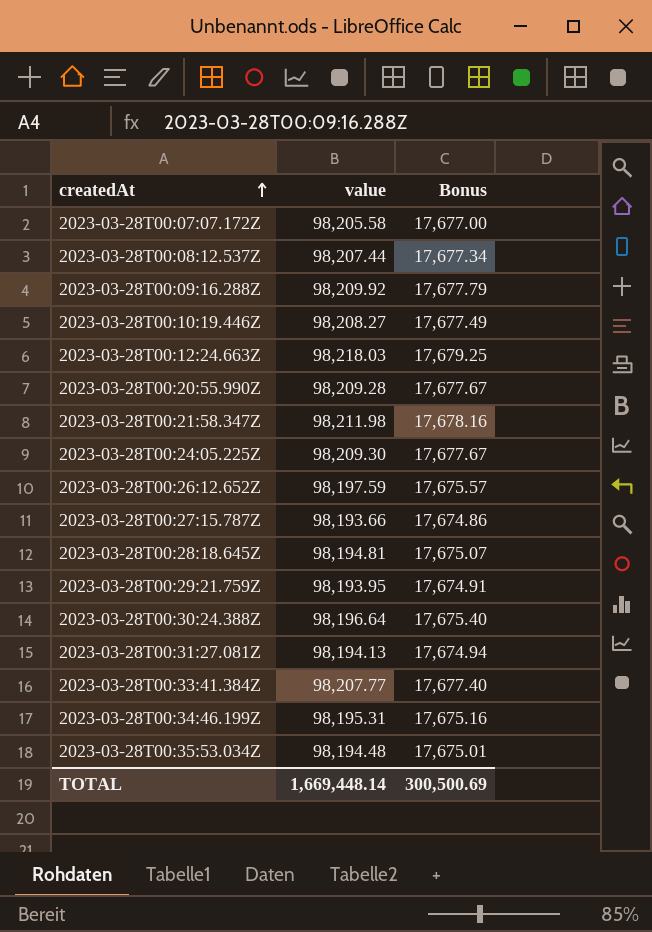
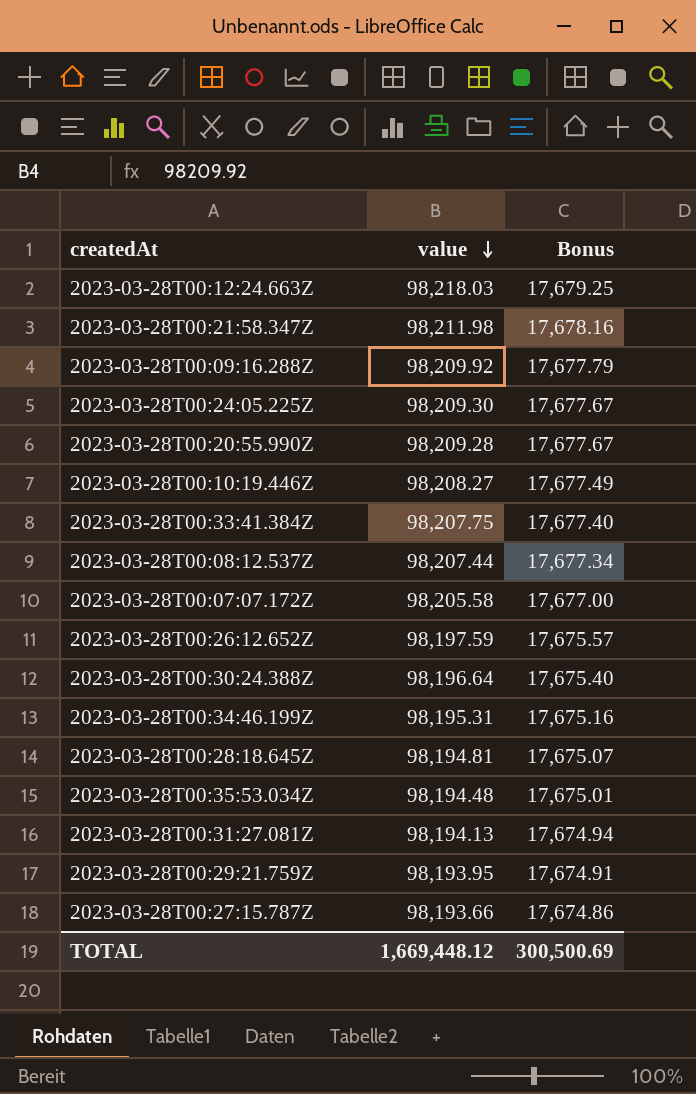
row order: createdAt ascending -> value descending
2023-03-28T00:33:41.384Z | value: 98,207.77 -> 98,207.75
TOTAL | value: 1,669,448.14 -> 1,669,448.12

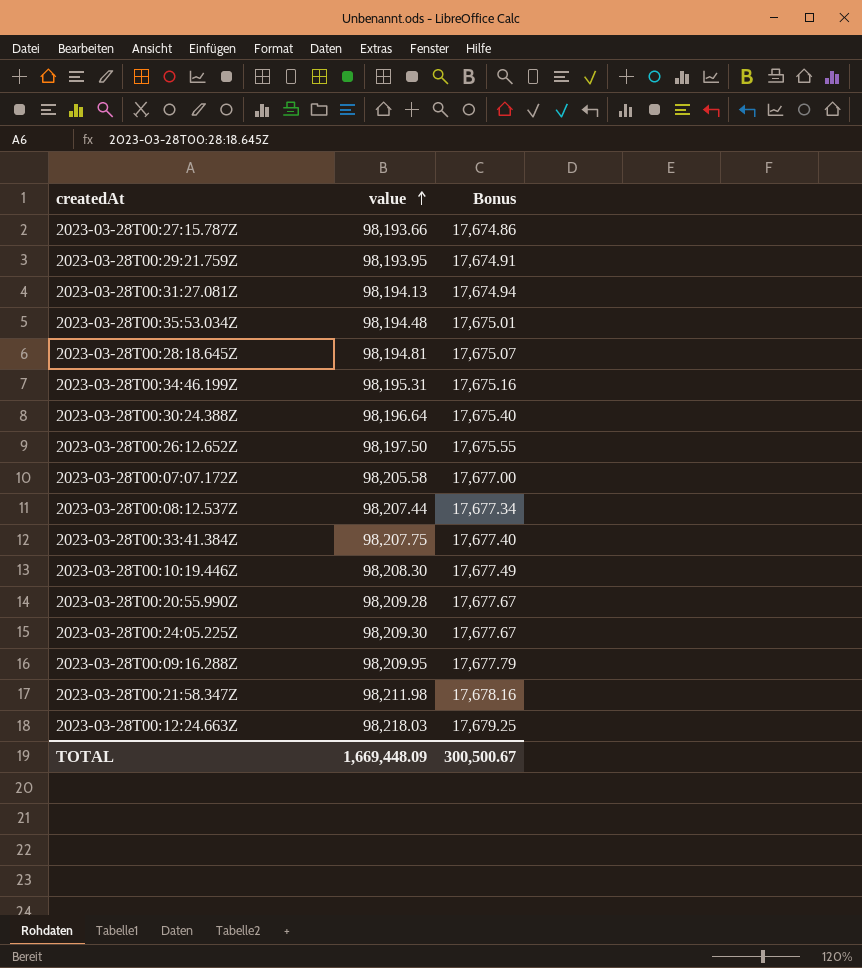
row order: value descending -> value ascending
2023-03-28T00:26:12.652Z | value: 98,197.59 -> 98,197.50
2023-03-28T00:26:12.652Z | Bonus: 17,675.57 -> 17,675.55
2023-03-28T00:10:19.446Z | value: 98,208.27 -> 98,208.30
2023-03-28T00:09:16.288Z | value: 98,209.92 -> 98,209.95
TOTAL | value: 1,669,448.12 -> 1,669,448.09
TOTAL | Bonus: 300,500.69 -> 300,500.67

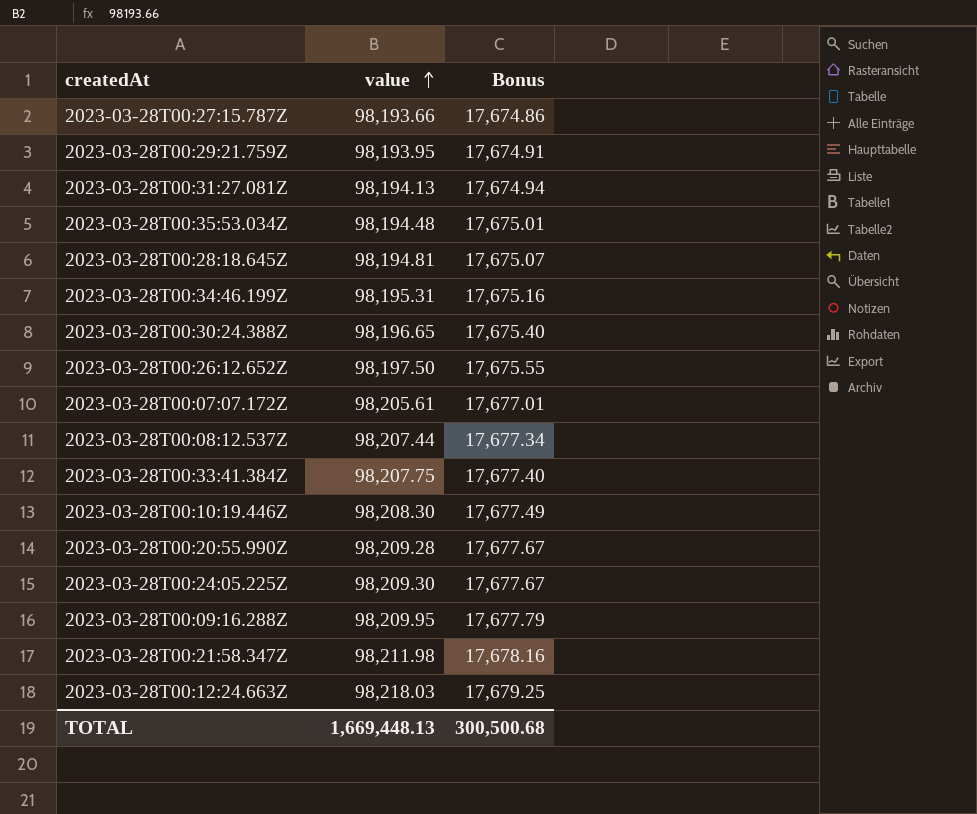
2023-03-28T00:30:24.388Z | value: 98,196.64 -> 98,196.65
2023-03-28T00:07:07.172Z | value: 98,205.58 -> 98,205.61
2023-03-28T00:07:07.172Z | Bonus: 17,677.00 -> 17,677.01
TOTAL | value: 1,669,448.09 -> 1,669,448.13
TOTAL | Bonus: 300,500.67 -> 300,500.68

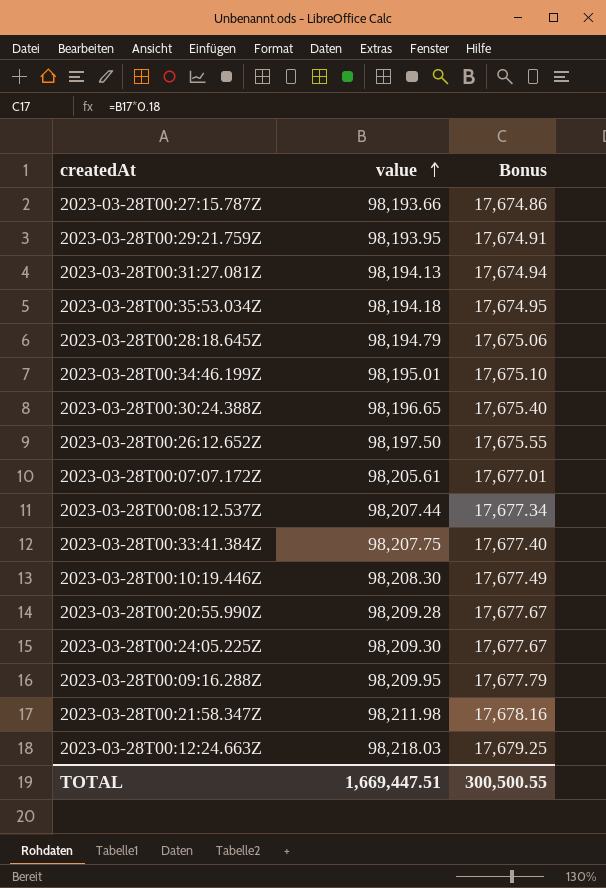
2023-03-28T00:35:53.034Z | value: 98,194.48 -> 98,194.18
2023-03-28T00:35:53.034Z | Bonus: 17,675.01 -> 17,674.95
2023-03-28T00:28:18.645Z | value: 98,194.81 -> 98,194.79
2023-03-28T00:28:18.645Z | Bonus: 17,675.07 -> 17,675.06
2023-03-28T00:34:46.199Z | value: 98,195.31 -> 98,195.01
2023-03-28T00:34:46.199Z | Bonus: 17,675.16 -> 17,675.10
TOTAL | value: 1,669,448.13 -> 1,669,447.51
TOTAL | Bonus: 300,500.68 -> 300,500.55

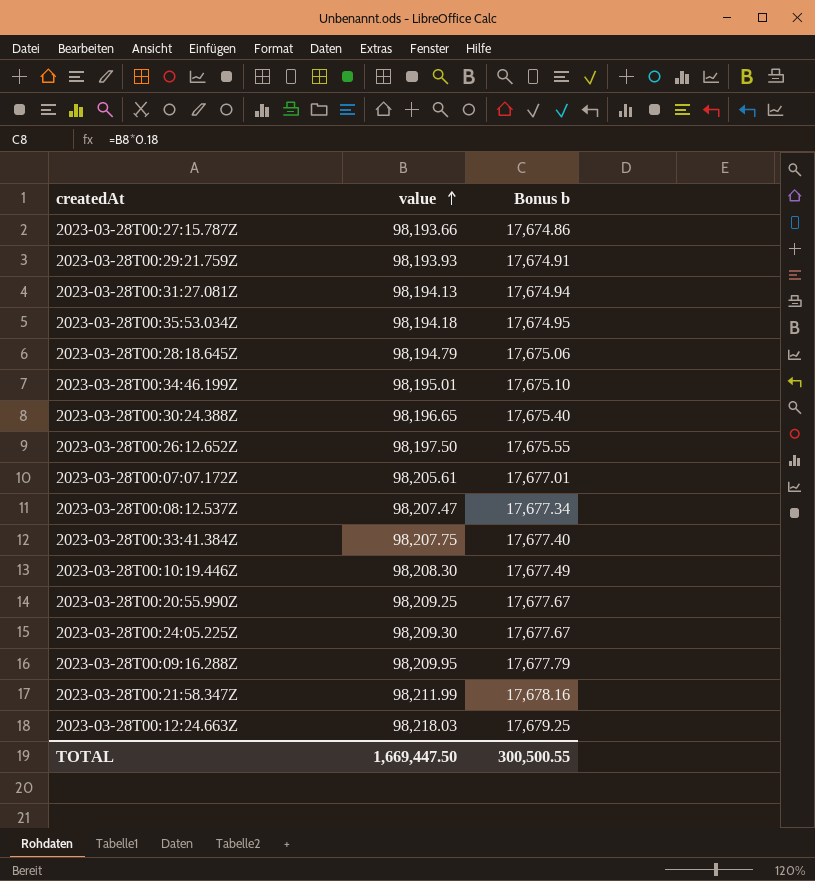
column name: Bonus -> Bonus b
2023-03-28T00:29:21.759Z | value: 98,193.95 -> 98,193.93
2023-03-28T00:08:12.537Z | value: 98,207.44 -> 98,207.47
2023-03-28T00:20:55.990Z | value: 98,209.28 -> 98,209.25
2023-03-28T00:21:58.347Z | value: 98,211.98 -> 98,211.99
TOTAL | value: 1,669,447.51 -> 1,669,447.50

